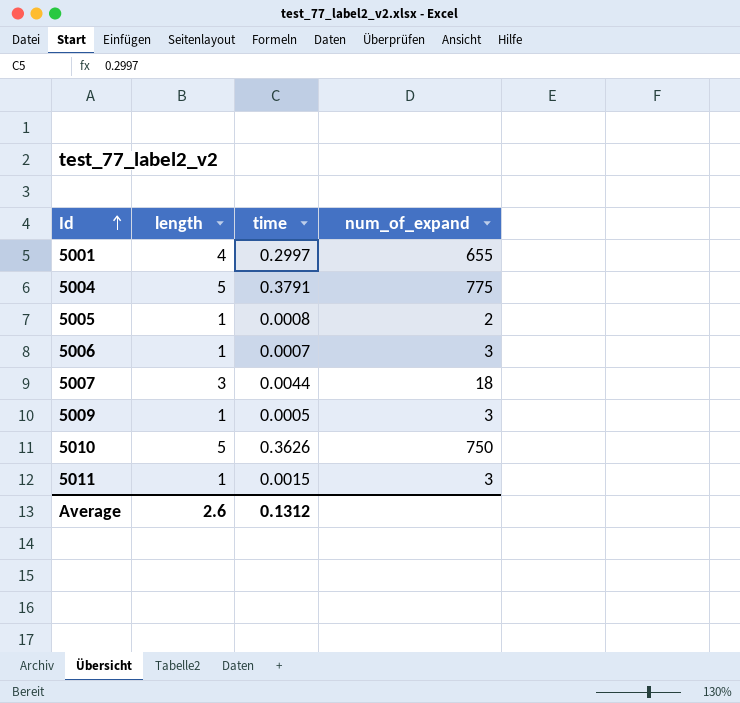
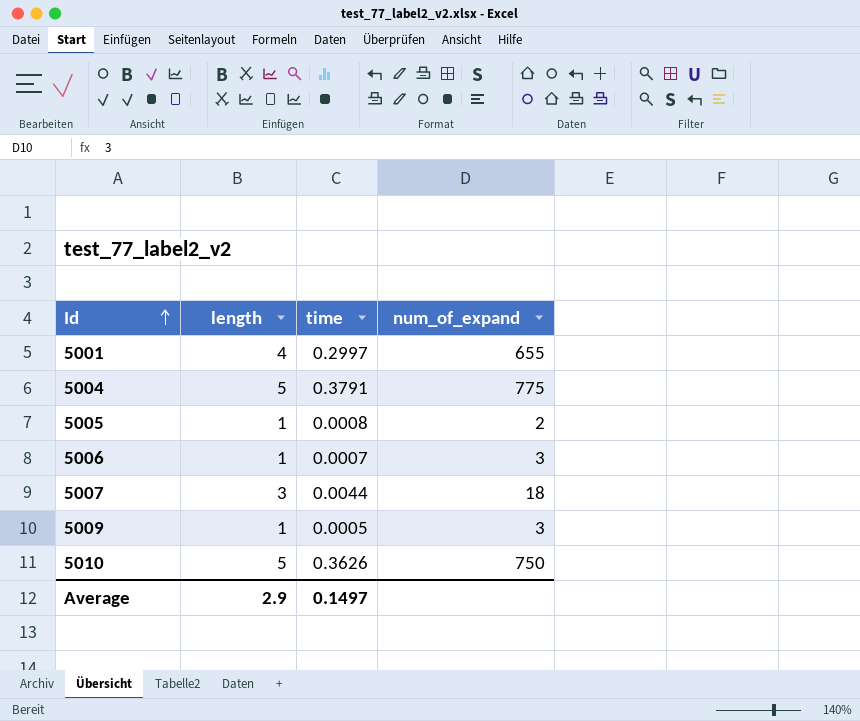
row 5011: 1 | 0.0015 | 3 -> none
Average | length: 2.6 -> 2.9
Average | time: 0.1312 -> 0.1497

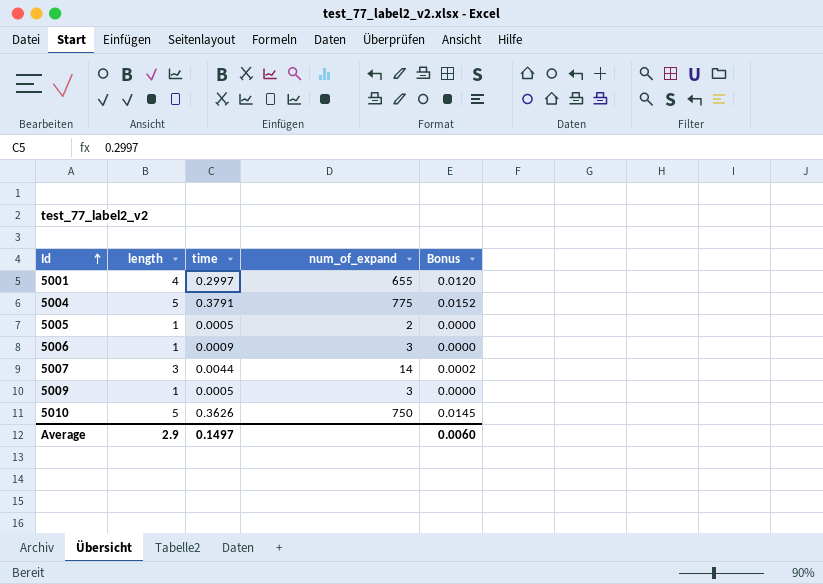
column Bonus | formula: none -> [time] * 0.04
5005 | time: 0.0008 -> 0.0005
5006 | time: 0.0007 -> 0.0009
5007 | num_of_expand: 18 -> 14

